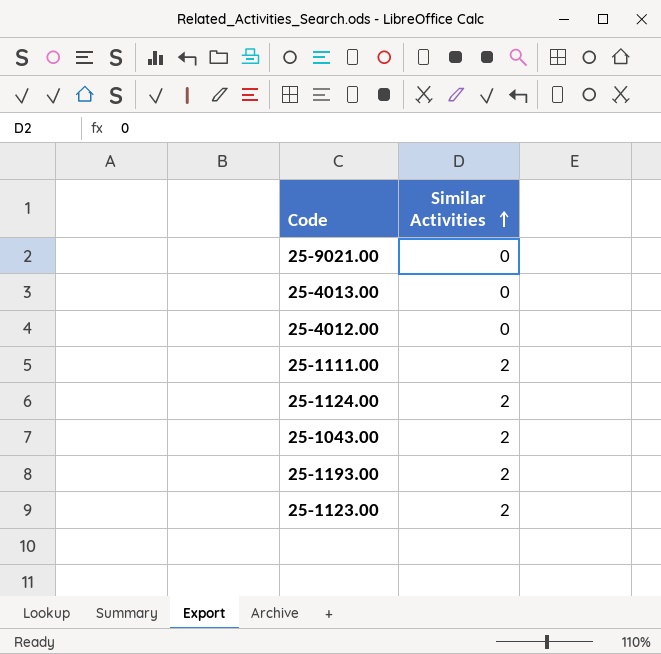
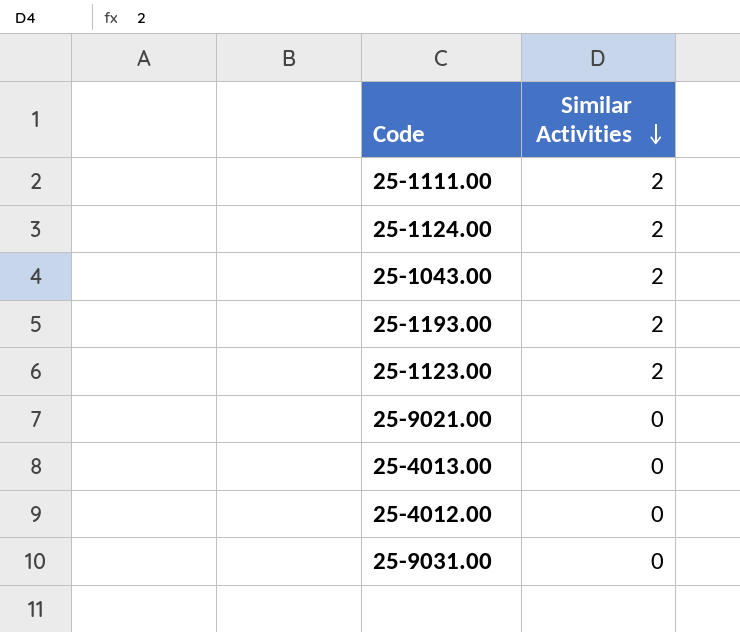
row order: Similar Activities ascending -> Similar Activities descending
row 25-9031.00: none -> 0

